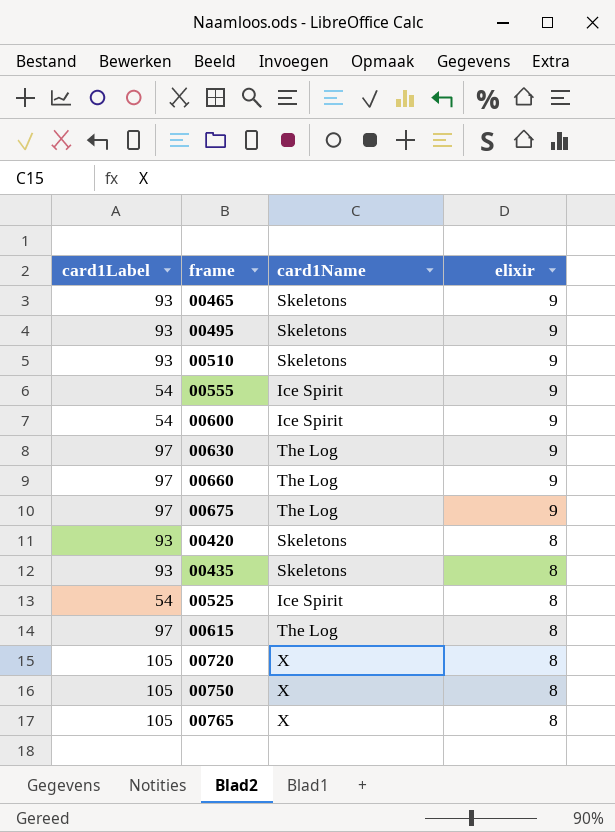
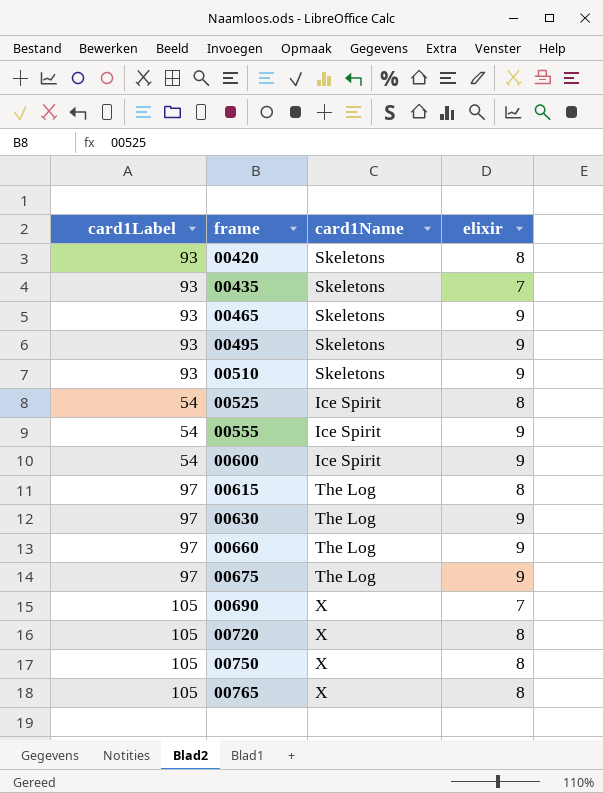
row order: elixir descending -> frame ascending
00435 | elixir: 8 -> 7
row 00690: none -> 105 | X | 7

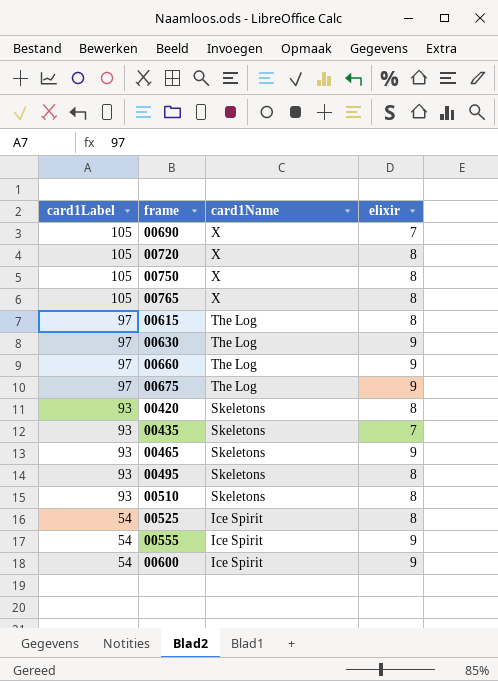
row order: frame ascending -> card1Label descending
00495 | elixir: 9 -> 8
00510 | elixir: 9 -> 8

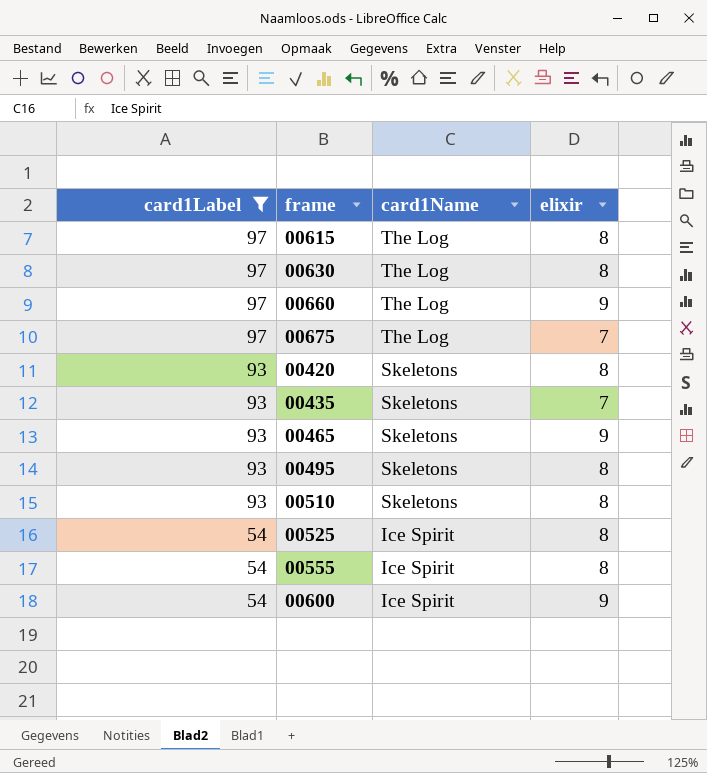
filter: none -> card1Label != 105
00630 | elixir: 9 -> 8
00675 | elixir: 9 -> 7
00555 | elixir: 9 -> 8

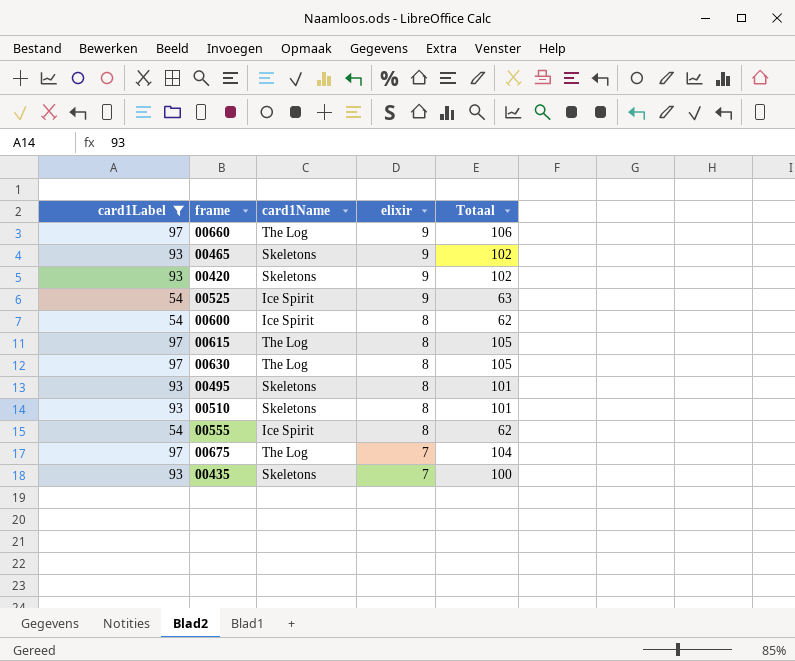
row order: card1Label descending -> elixir descending
column Totaal | formula: none -> [card1Label] + [elixir]
00420 | elixir: 8 -> 9
00525 | elixir: 8 -> 9
00600 | elixir: 9 -> 8

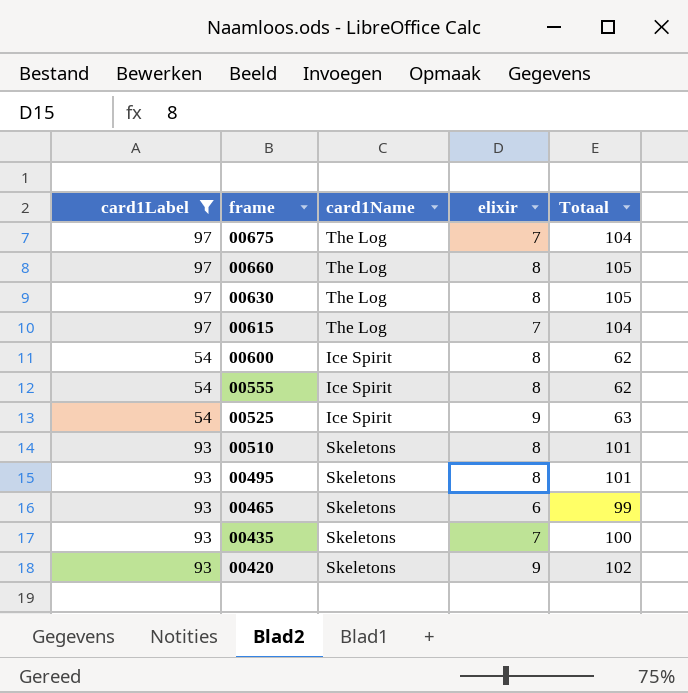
row order: elixir descending -> frame descending
00660 | elixir: 9 -> 8
00660 | Totaal: 106 -> 105
00615 | elixir: 8 -> 7
00615 | Totaal: 105 -> 104
00465 | elixir: 9 -> 6
00465 | Totaal: 102 -> 99

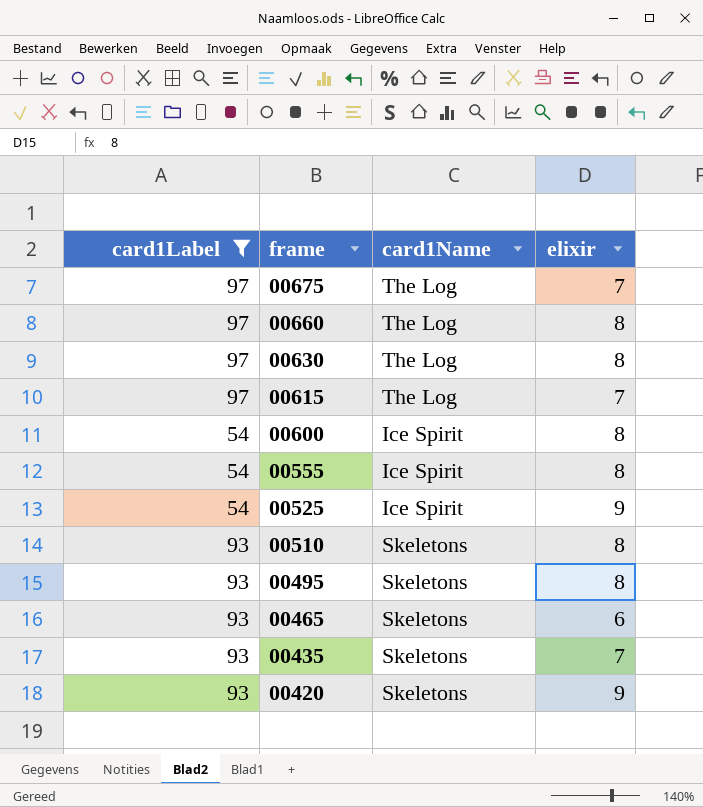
column Totaal | formula: [card1Label] + [elixir] -> none

